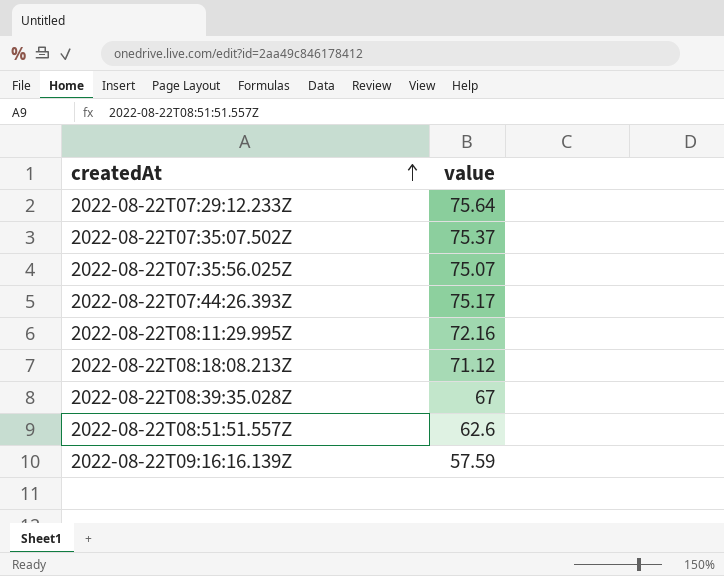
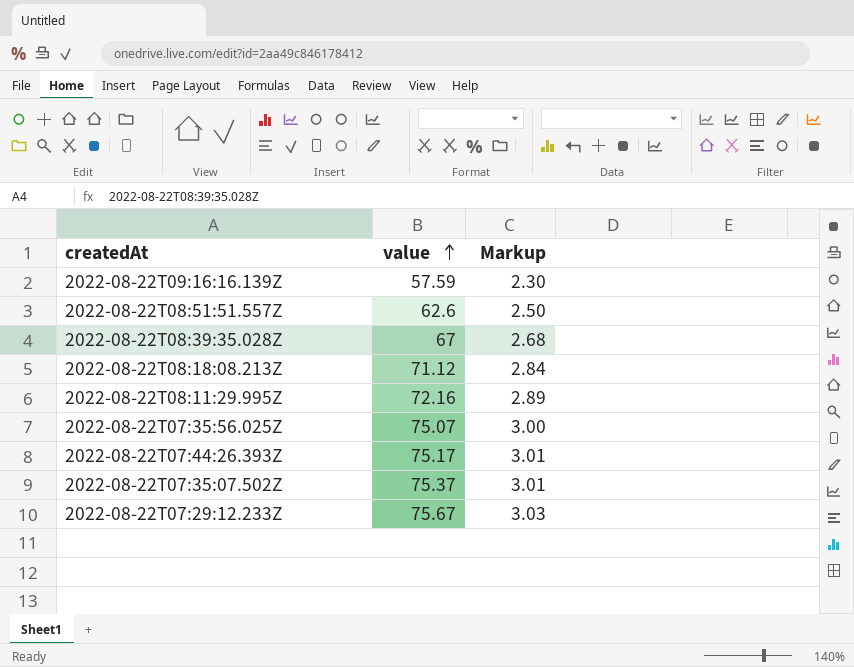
row order: createdAt ascending -> value ascending
column Markup | formula: none -> [value] * 0.04
2022-08-22T07:29:12.233Z | value: 75.64 -> 75.67

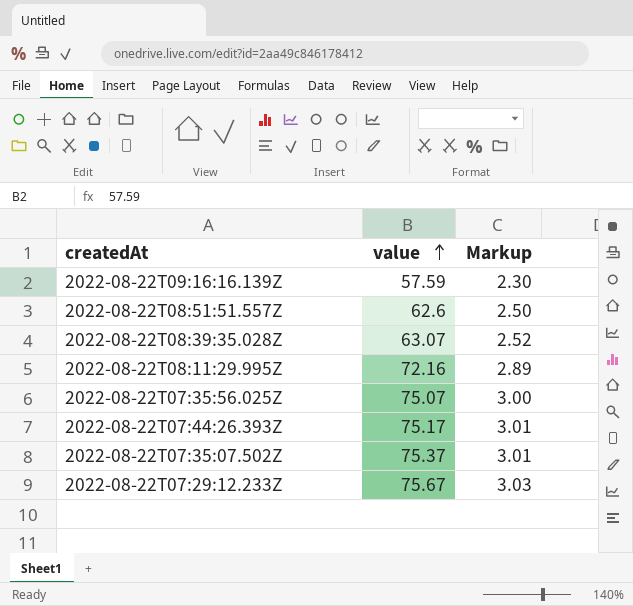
row 2022-08-22T08:18:08.213Z: 71.12 | 2.84 -> none
2022-08-22T08:39:35.028Z | value: 67 -> 63.07
2022-08-22T08:39:35.028Z | Markup: 2.68 -> 2.52

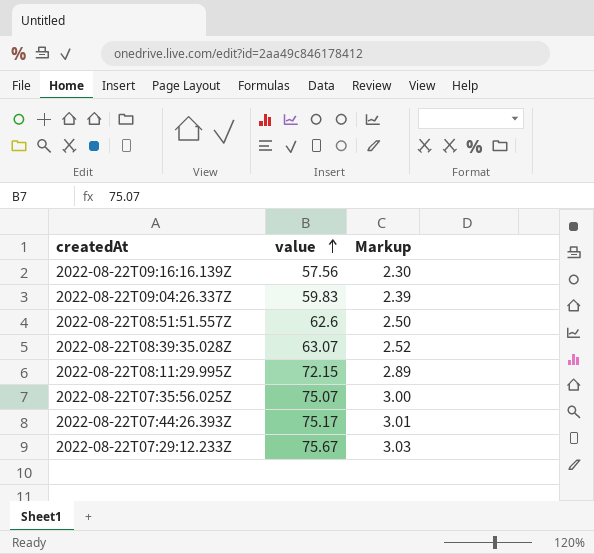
row 2022-08-22T07:35:07.502Z: 75.37 | 3.01 -> none
2022-08-22T09:16:16.139Z | value: 57.59 -> 57.56
row 2022-08-22T09:04:26.337Z: none -> 59.83 | 2.39
2022-08-22T08:11:29.995Z | value: 72.16 -> 72.15

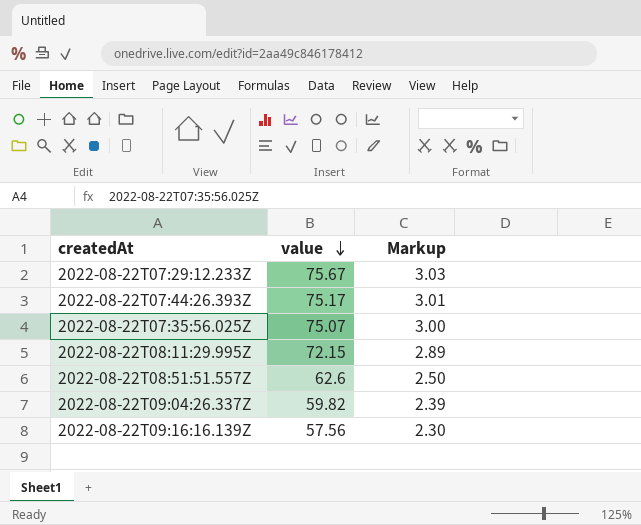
row order: value ascending -> value descending
row 2022-08-22T08:39:35.028Z: 63.07 | 2.52 -> none
2022-08-22T09:04:26.337Z | value: 59.83 -> 59.82

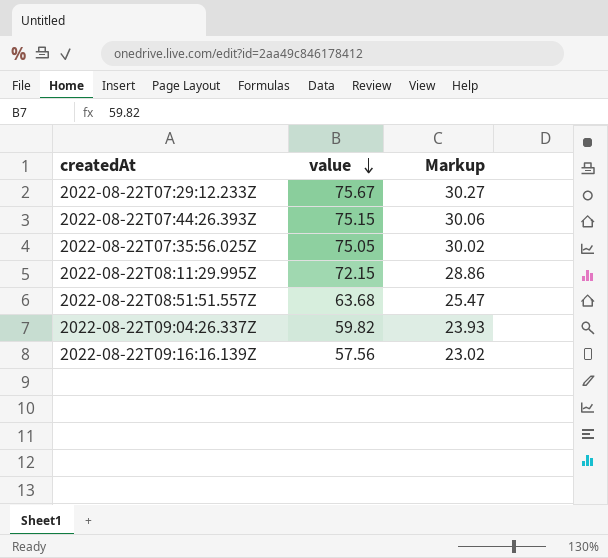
column Markup | formula: [value] * 0.04 -> [value] * 0.4
2022-08-22T07:44:26.393Z | value: 75.17 -> 75.15
2022-08-22T07:35:56.025Z | value: 75.07 -> 75.05
2022-08-22T08:51:51.557Z | value: 62.6 -> 63.68

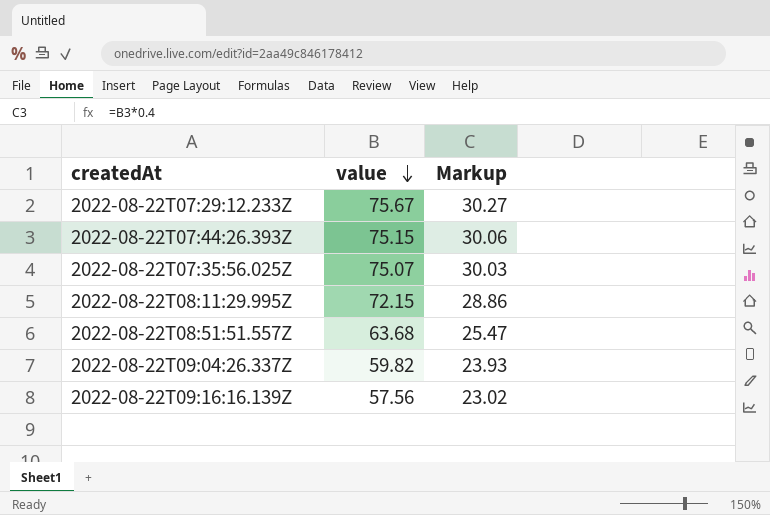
2022-08-22T07:35:56.025Z | value: 75.05 -> 75.07
2022-08-22T07:35:56.025Z | Markup: 30.02 -> 30.03

